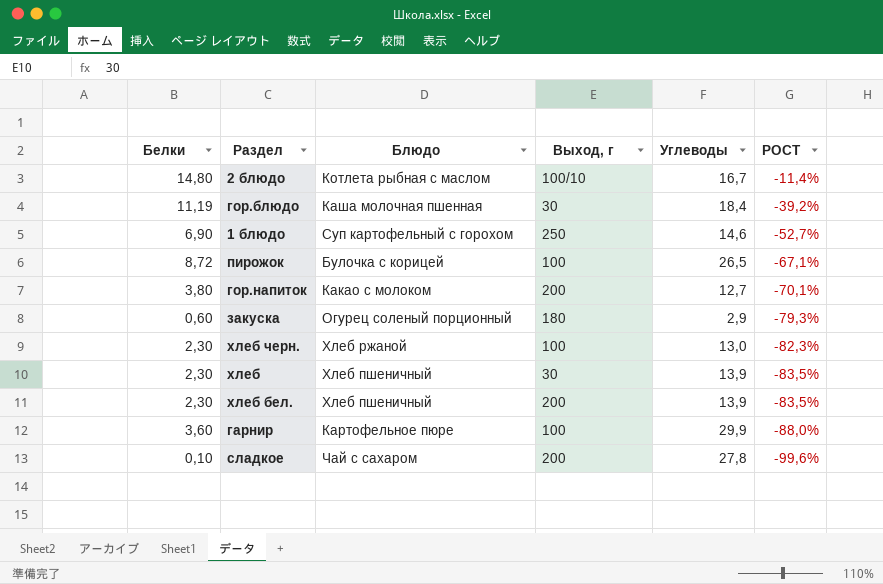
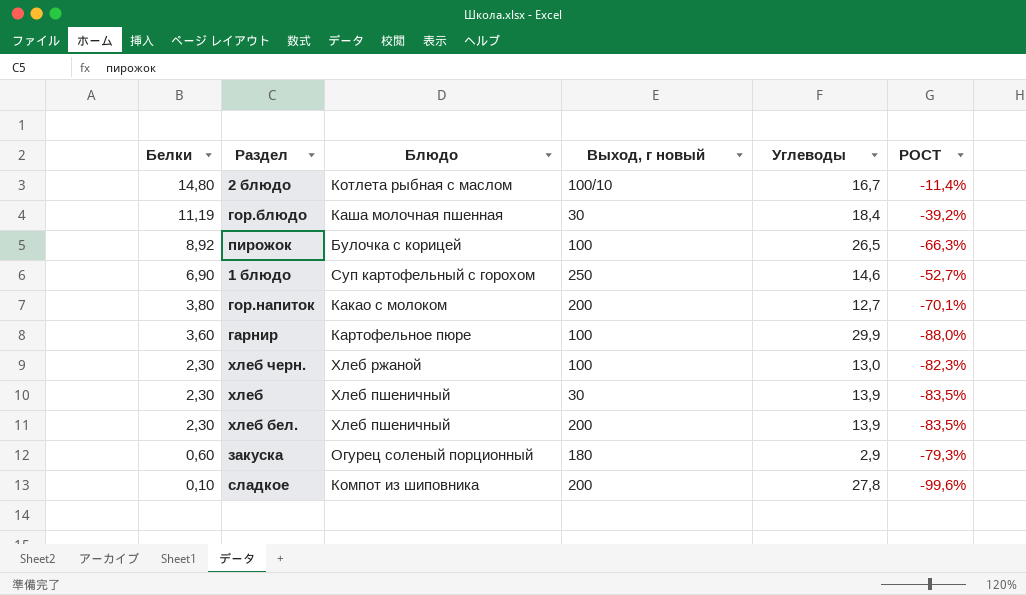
row order: РОСТ descending -> Белки descending
column name: Выход, г -> Выход, г новый
пирожок | Белки: 8,72 -> 8,92
пирожок | РОСТ: -67,1% -> -66,3%
сладкое | Блюдо: Чай с сахаром -> Компот из шиповника

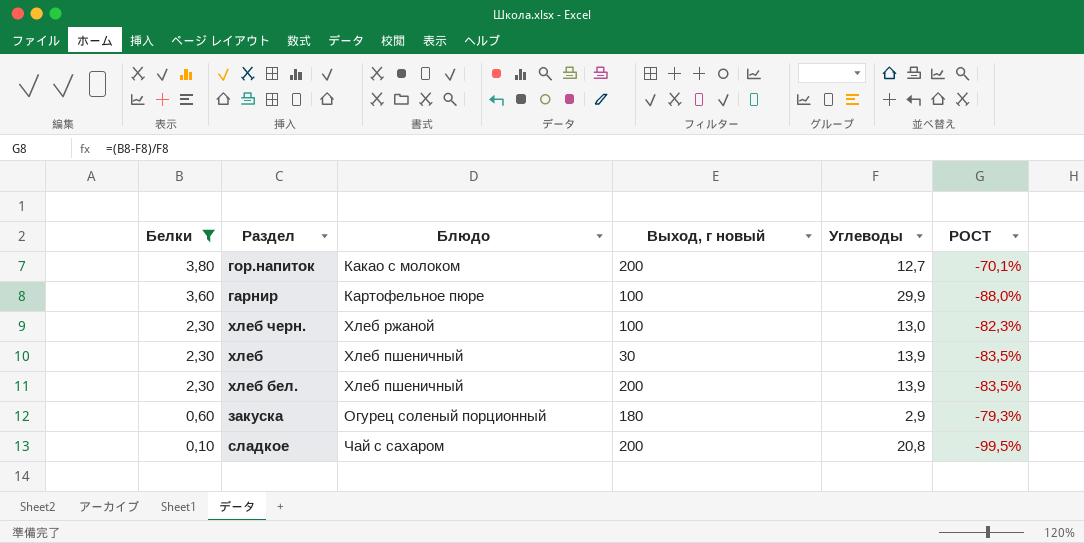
filter: none -> Белки <= 3,80
сладкое | Блюдо: Компот из шиповника -> Чай с сахаром
сладкое | Углеводы: 27,8 -> 20,8
сладкое | РОСТ: -99,6% -> -99,5%

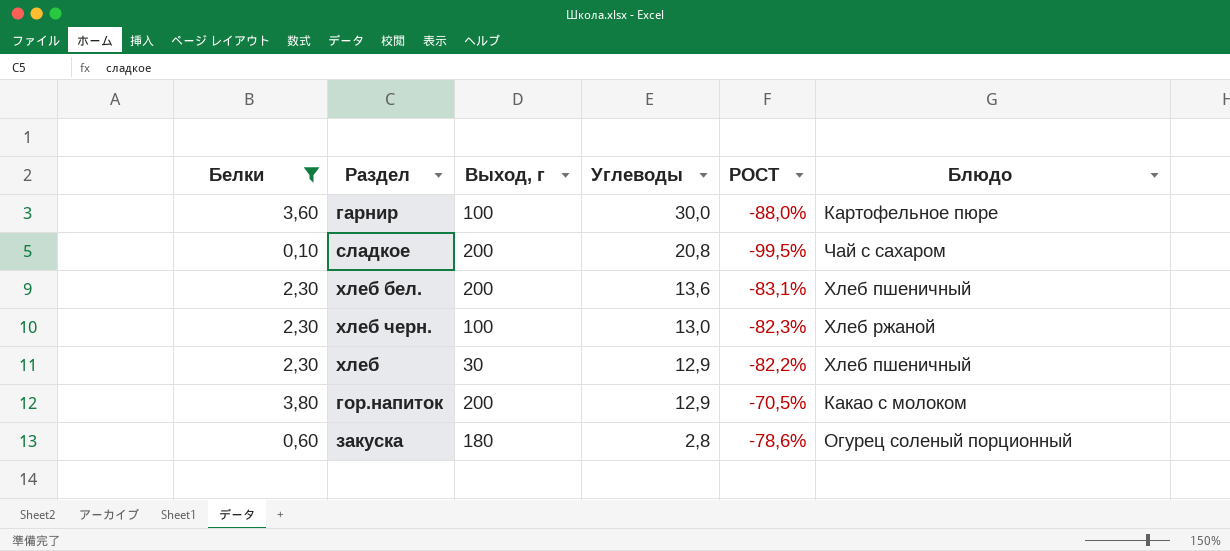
row order: Белки descending -> Углеводы descending
column name: Выход, г новый -> Выход, г
column Блюдо | position: 3 -> 6
гарнир | Углеводы: 29,9 -> 30,0
хлеб бел. | Углеводы: 13,9 -> 13,6
хлеб бел. | РОСТ: -83,5% -> -83,1%
хлеб | Углеводы: 13,9 -> 12,9
хлеб | РОСТ: -83,5% -> -82,2%
гор.напиток | Углеводы: 12,7 -> 12,9
гор.напиток | РОСТ: -70,1% -> -70,5%
закуска | Углеводы: 2,9 -> 2,8
закуска | РОСТ: -79,3% -> -78,6%

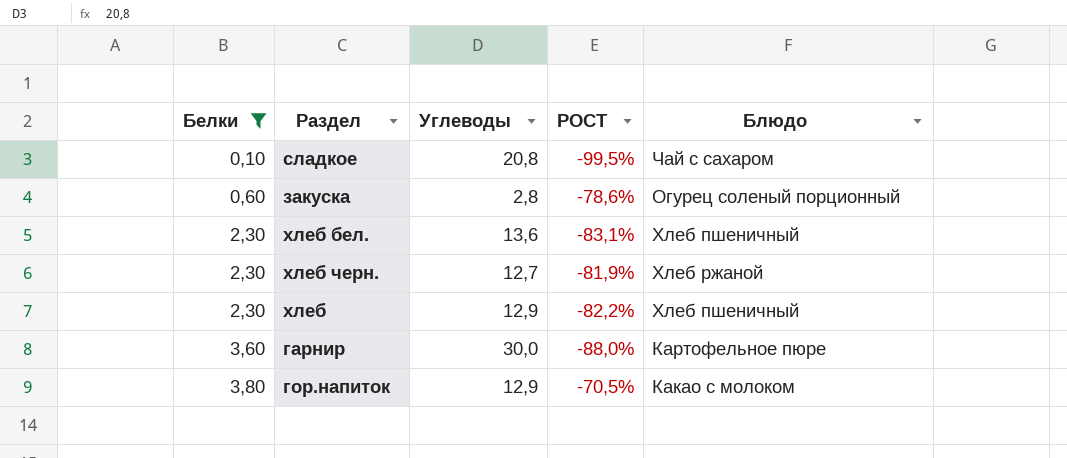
row order: Углеводы descending -> Белки ascending
column Выход, г | position: 3 -> none
хлеб черн. | Углеводы: 13,0 -> 12,7
хлеб черн. | РОСТ: -82,3% -> -81,9%

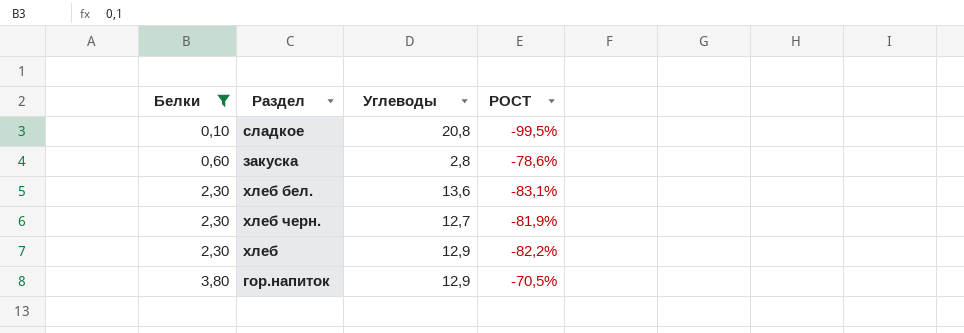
column Блюдо | position: 5 -> none
row гарнир: 3,60 | 30,0 | -88,0% | Картофельное пюре -> none

